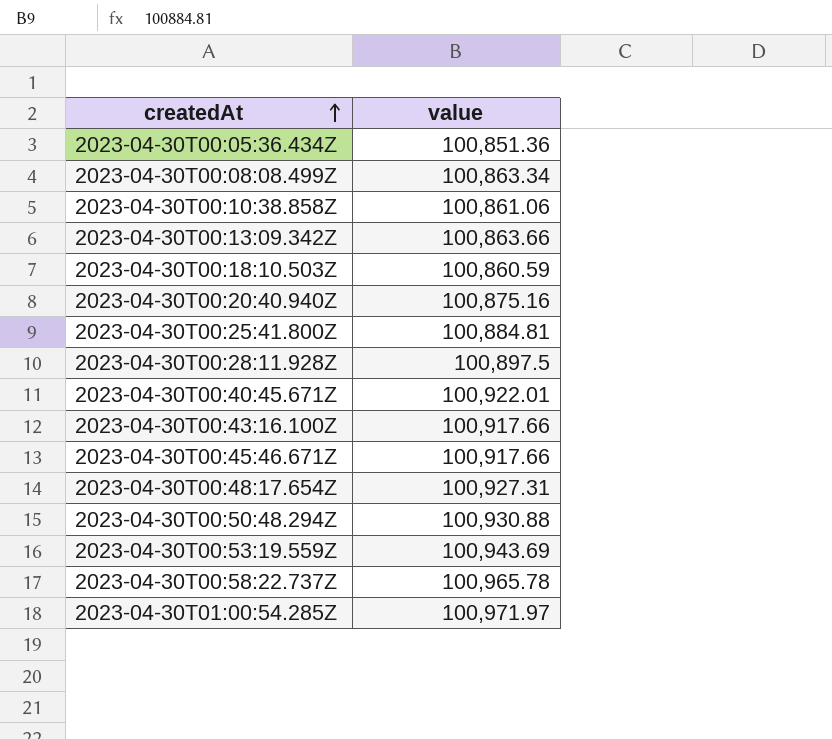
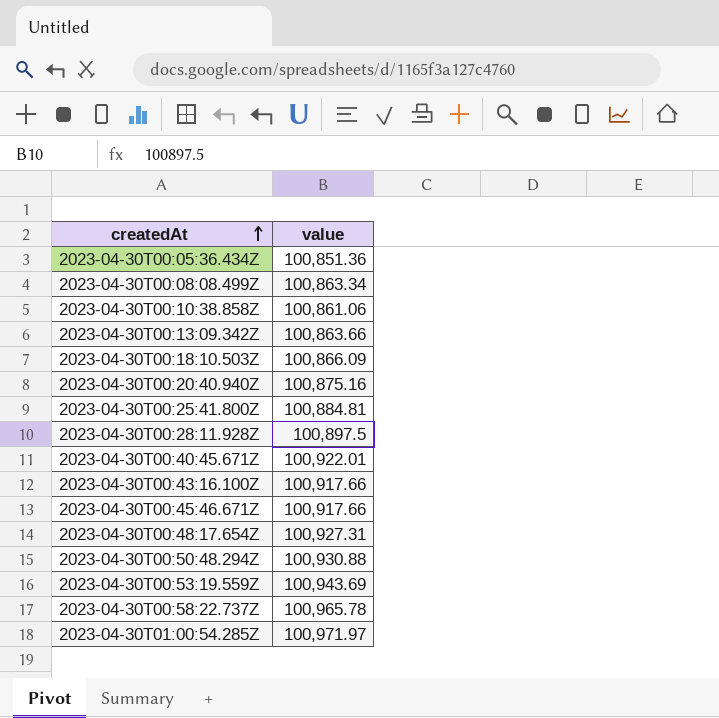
2023-04-30T00:18:10.503Z | value: 100,860.59 -> 100,866.09

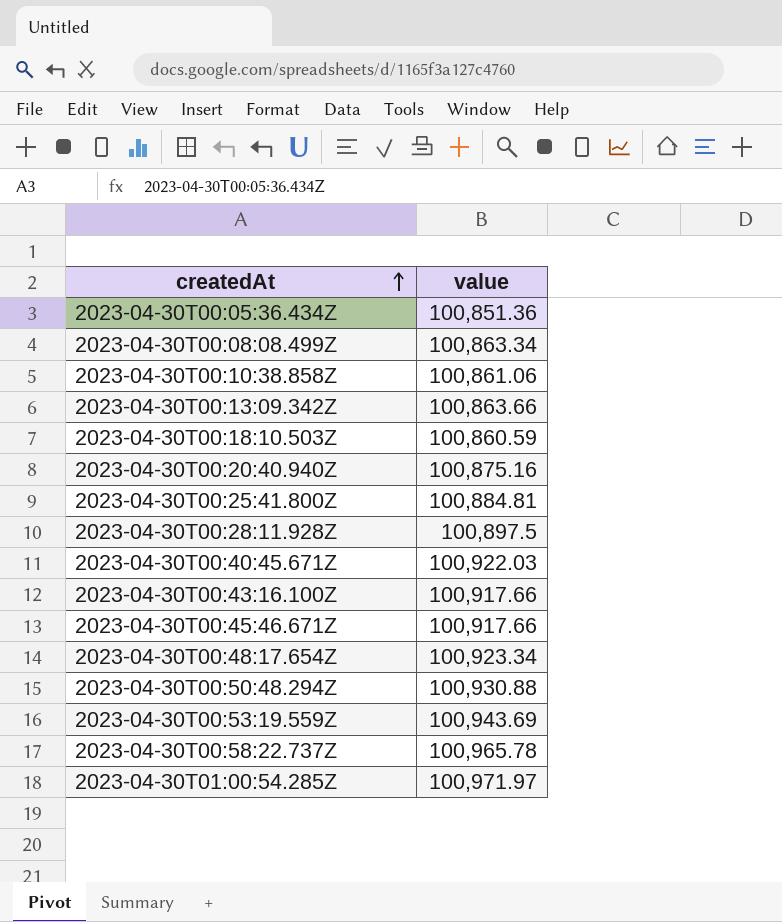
2023-04-30T00:18:10.503Z | value: 100,866.09 -> 100,860.59
2023-04-30T00:40:45.671Z | value: 100,922.01 -> 100,922.03
2023-04-30T00:48:17.654Z | value: 100,927.31 -> 100,923.34

